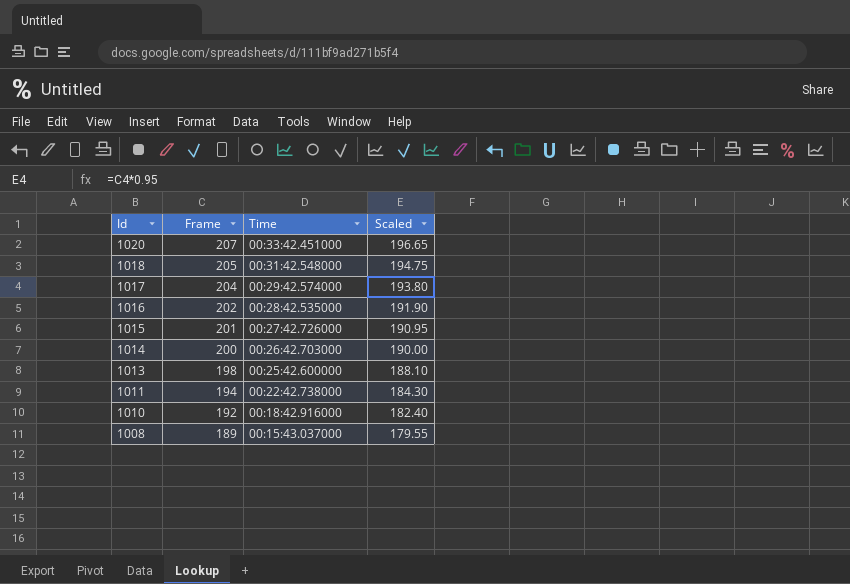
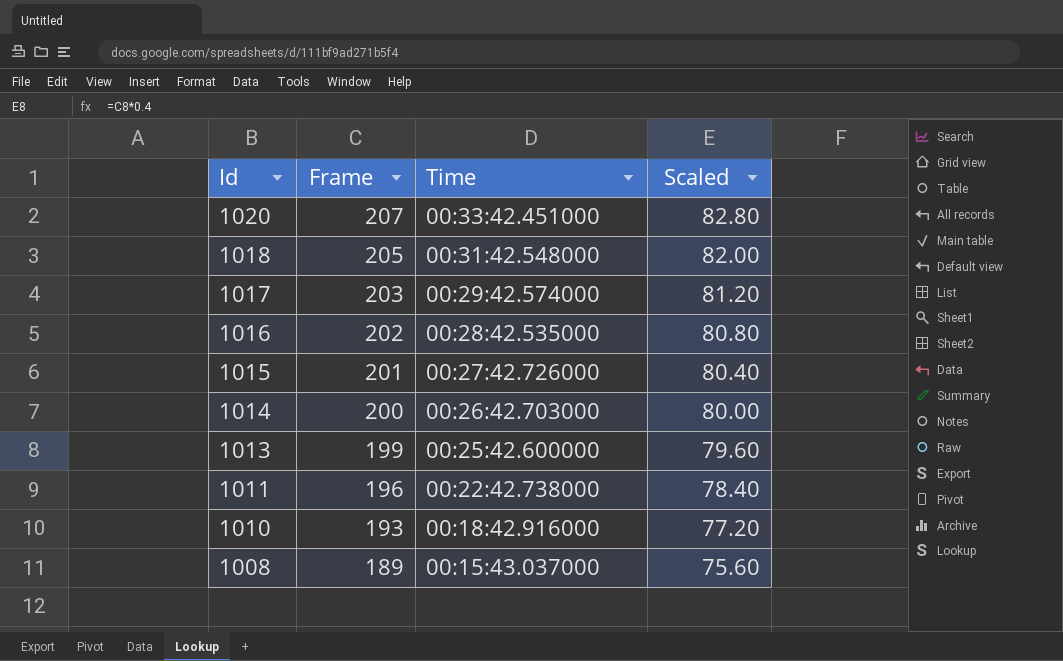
column Scaled | formula: [Frame] * 0.95 -> [Frame] * 0.4
1017 | Frame: 204 -> 203
1013 | Frame: 198 -> 199
1011 | Frame: 194 -> 196
1010 | Frame: 192 -> 193

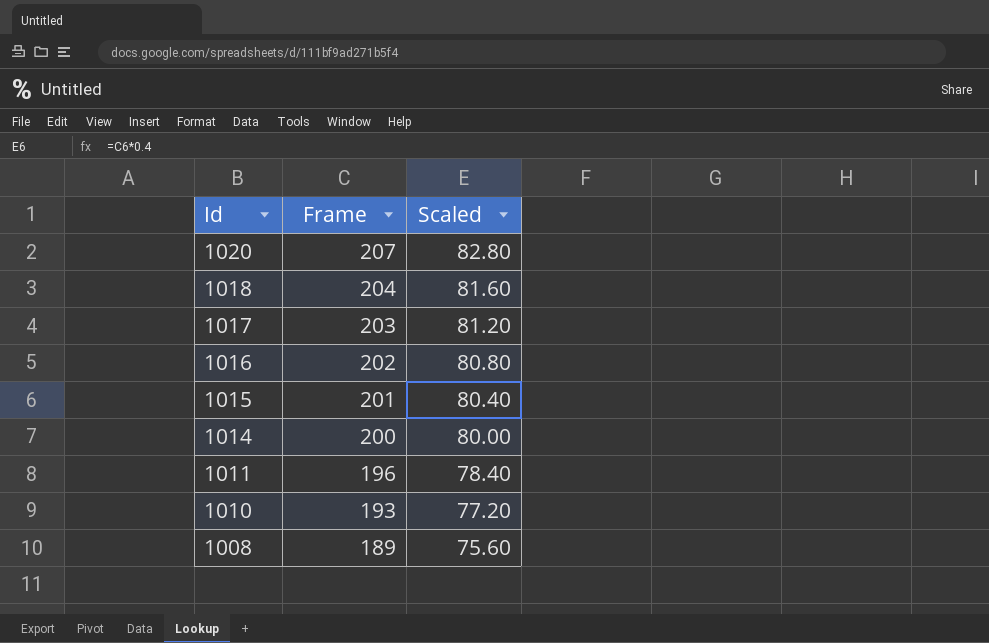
column Time | position: 3 -> none
row 1013: 199 | 00:25:42.600000 | 79.60 -> none
1018 | Frame: 205 -> 204
1018 | Scaled: 82.00 -> 81.60

